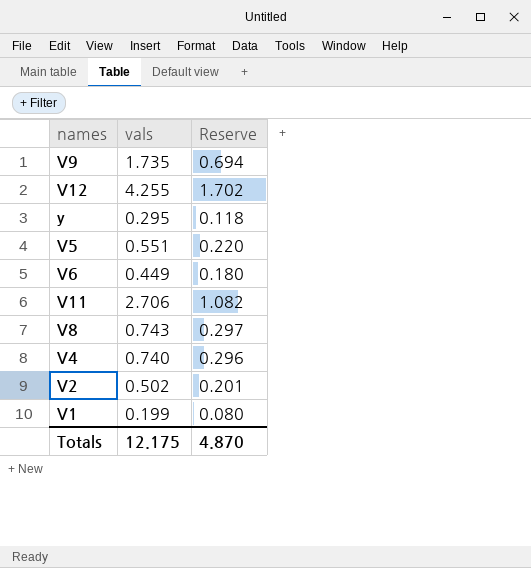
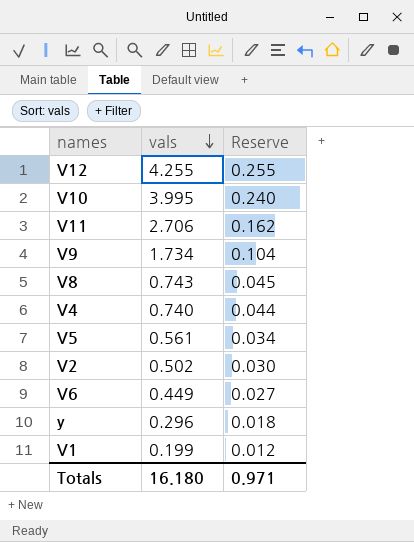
row order: none -> vals descending
column Reserve | formula: [vals] * 0.4 -> [vals] * 0.06
row V10: none -> 3.995 | 0.240
V9 | vals: 1.735 -> 1.734
V5 | vals: 0.551 -> 0.561
y | vals: 0.295 -> 0.296
Totals | vals: 12.175 -> 16.180
Totals | Reserve: 4.870 -> 0.971

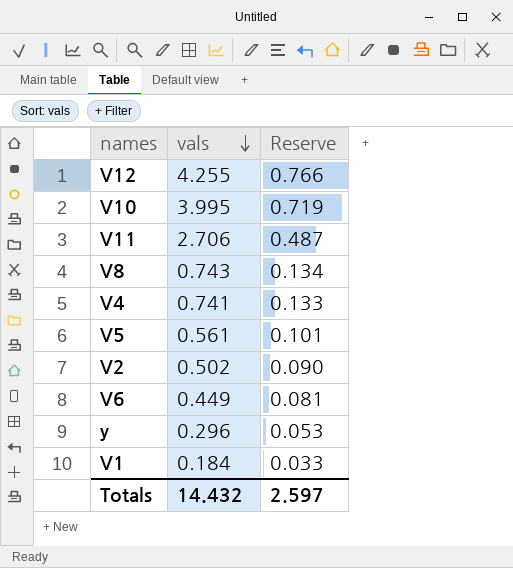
column Reserve | formula: [vals] * 0.06 -> [vals] * 0.18
row V9: 1.734 | 0.104 -> none
V4 | vals: 0.740 -> 0.741
V1 | vals: 0.199 -> 0.184
Totals | vals: 16.180 -> 14.432
Totals | Reserve: 0.971 -> 2.597

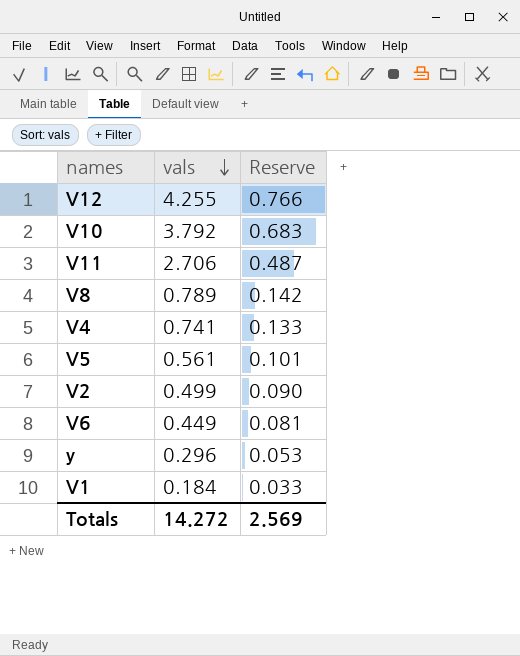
V10 | vals: 3.995 -> 3.792
V10 | Reserve: 0.719 -> 0.683
V8 | vals: 0.743 -> 0.789
V8 | Reserve: 0.134 -> 0.142
V2 | vals: 0.502 -> 0.499
Totals | vals: 14.432 -> 14.272
Totals | Reserve: 2.597 -> 2.569

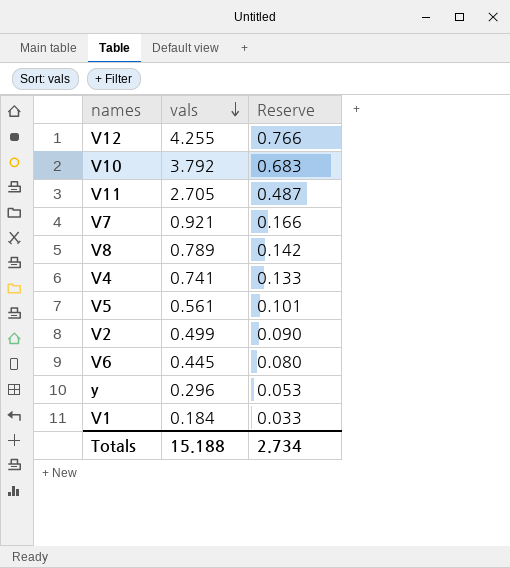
V11 | vals: 2.706 -> 2.705
row V7: none -> 0.921 | 0.166
V6 | vals: 0.449 -> 0.445
V6 | Reserve: 0.081 -> 0.080
Totals | vals: 14.272 -> 15.188
Totals | Reserve: 2.569 -> 2.734

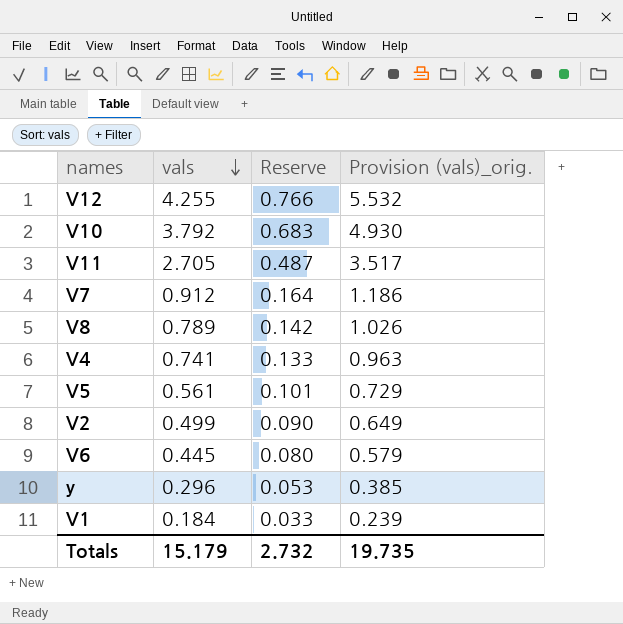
column Provision (vals)_orig. | formula: none -> [vals] * 1.3
V7 | vals: 0.921 -> 0.912
V7 | Reserve: 0.166 -> 0.164
Totals | vals: 15.188 -> 15.179
Totals | Reserve: 2.734 -> 2.732

